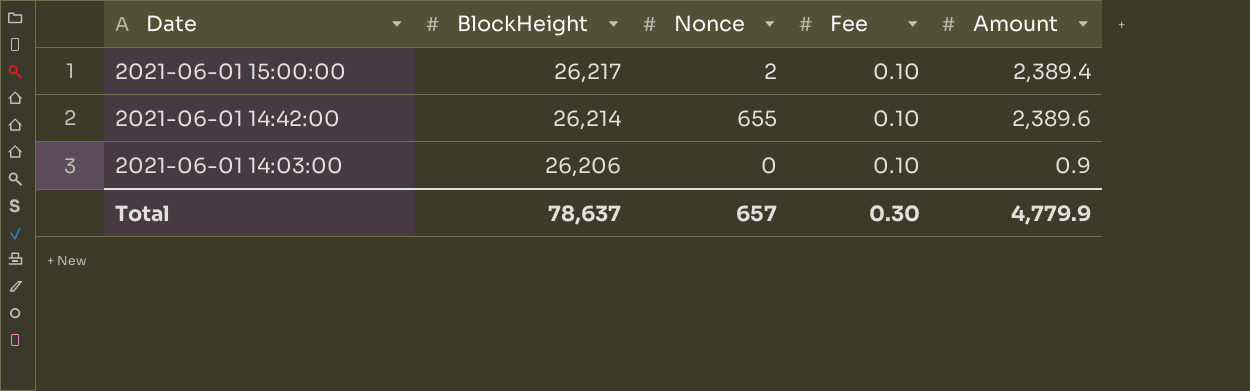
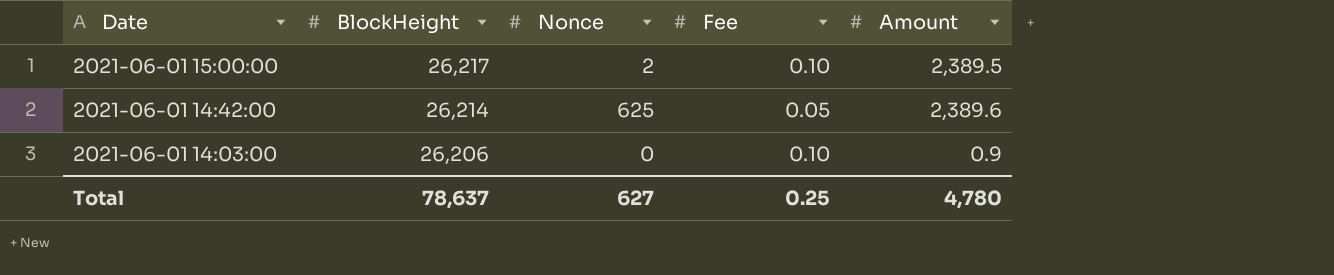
2021-06-01 15:00:00 | Amount: 2,389.4 -> 2,389.5
2021-06-01 14:42:00 | Nonce: 655 -> 625
2021-06-01 14:42:00 | Fee: 0.10 -> 0.05
Total | Nonce: 657 -> 627
Total | Fee: 0.30 -> 0.25
Total | Amount: 4,779.9 -> 4,780

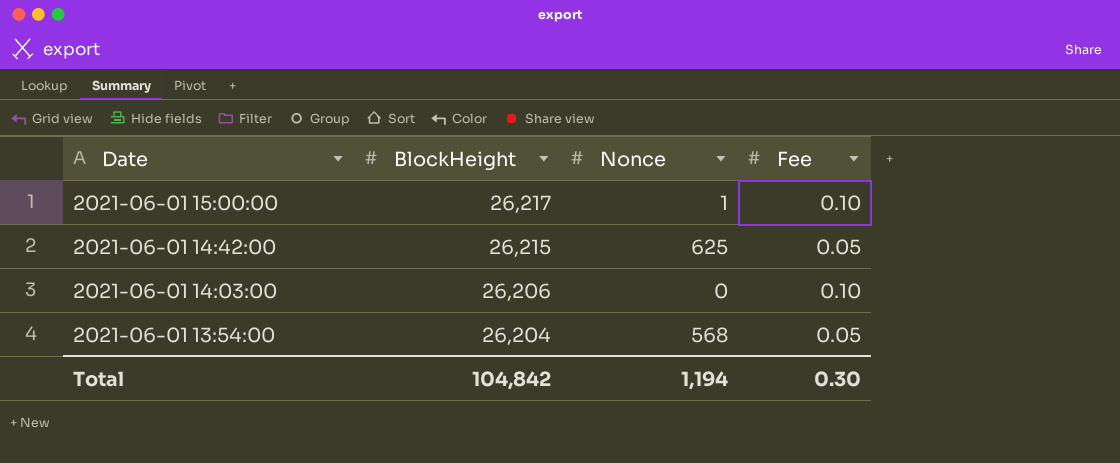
column Amount | position: 5 -> none
2021-06-01 15:00:00 | Nonce: 2 -> 1
2021-06-01 14:42:00 | BlockHeight: 26,214 -> 26,215
row 2021-06-01 13:54:00: none -> 26,204 | 568 | 0.05
Total | BlockHeight: 78,637 -> 104,842
Total | Nonce: 627 -> 1,194
Total | Fee: 0.25 -> 0.30

